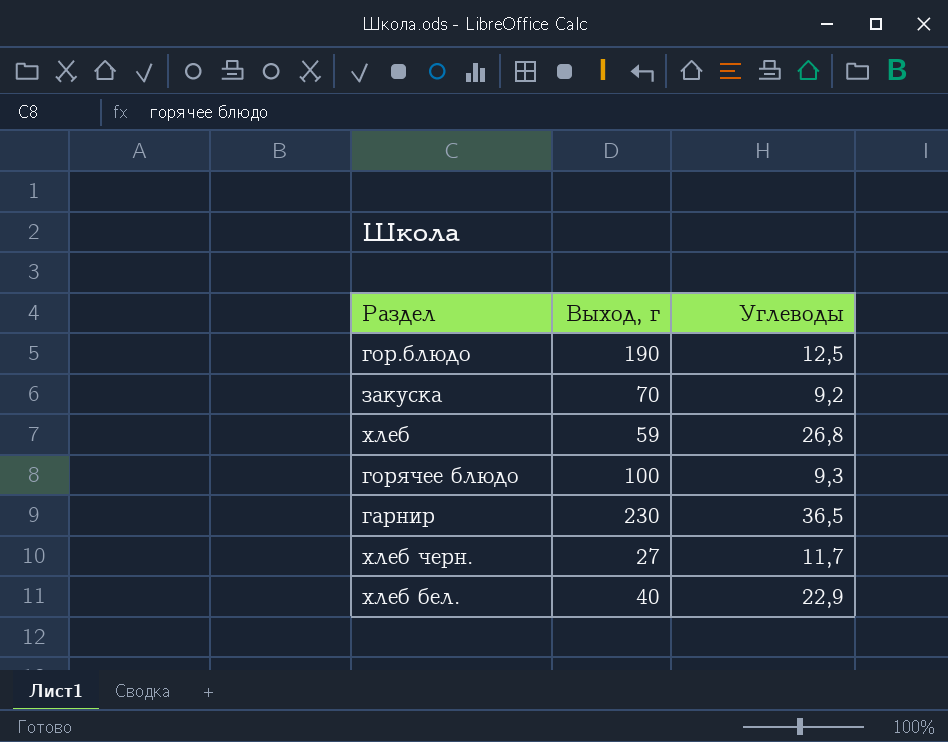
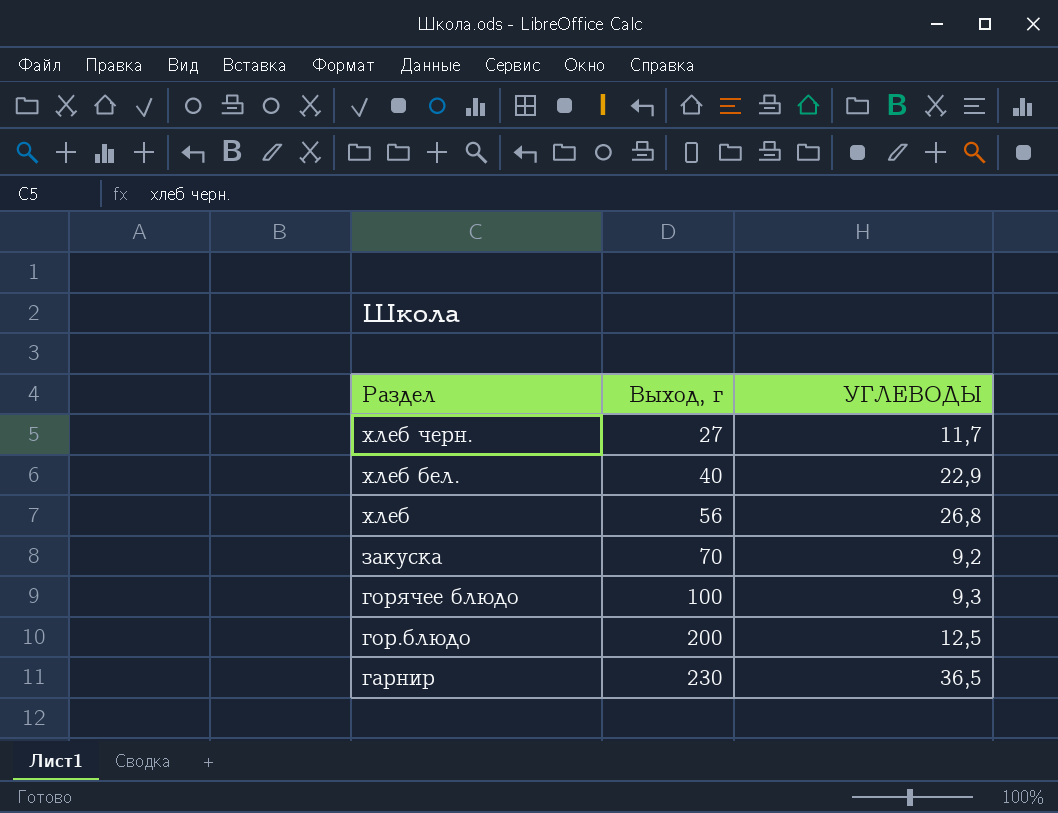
row order: none -> Раздел descending
column name: Углеводы -> УГЛЕВОДЫ
хлеб | Выход, г: 59 -> 56
гор.блюдо | Выход, г: 190 -> 200

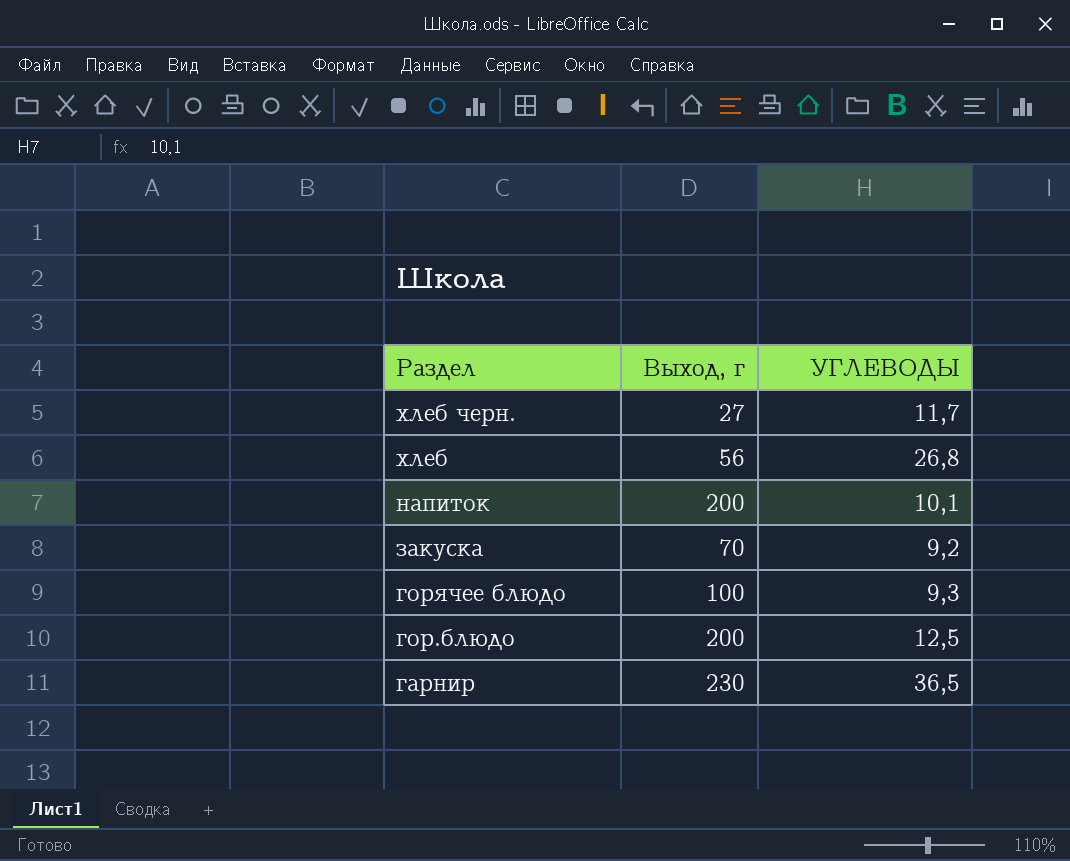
row хлеб бел.: 40 | 22,9 -> none
row напиток: none -> 200 | 10,1

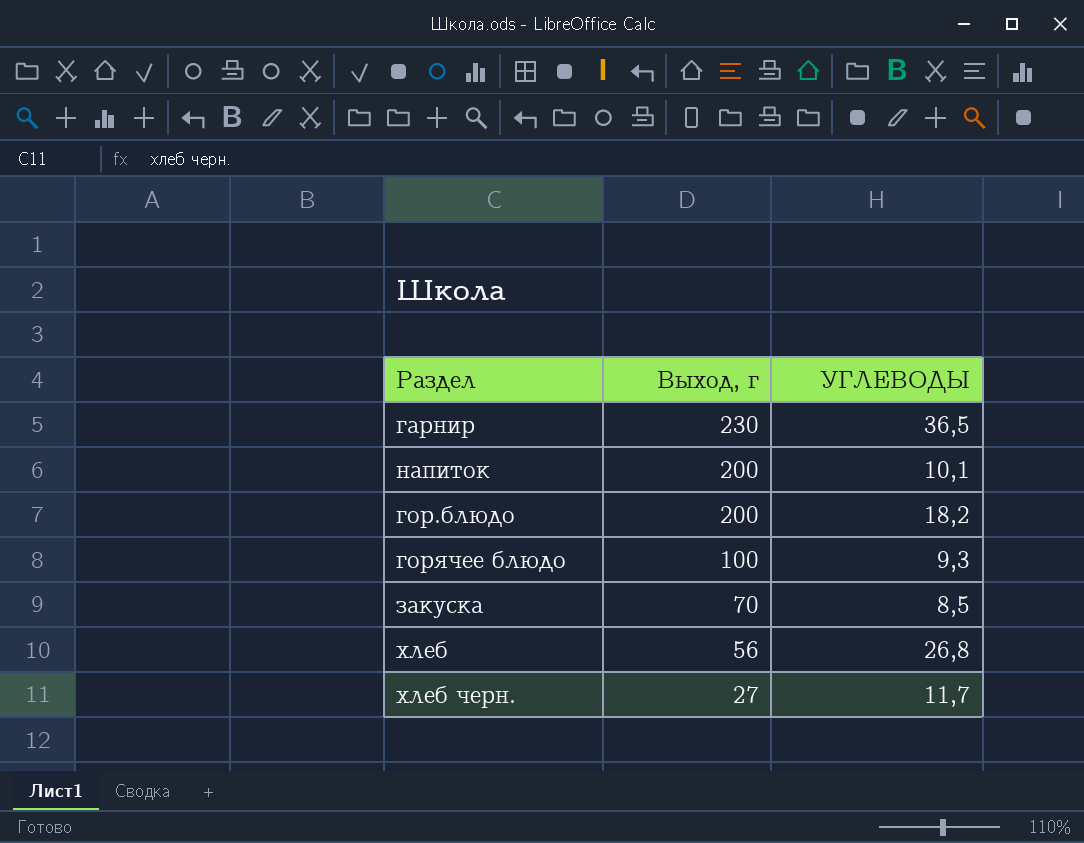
row order: Раздел descending -> Выход, г descending
гор.блюдо | УГЛЕВОДЫ: 12,5 -> 18,2
закуска | УГЛЕВОДЫ: 9,2 -> 8,5

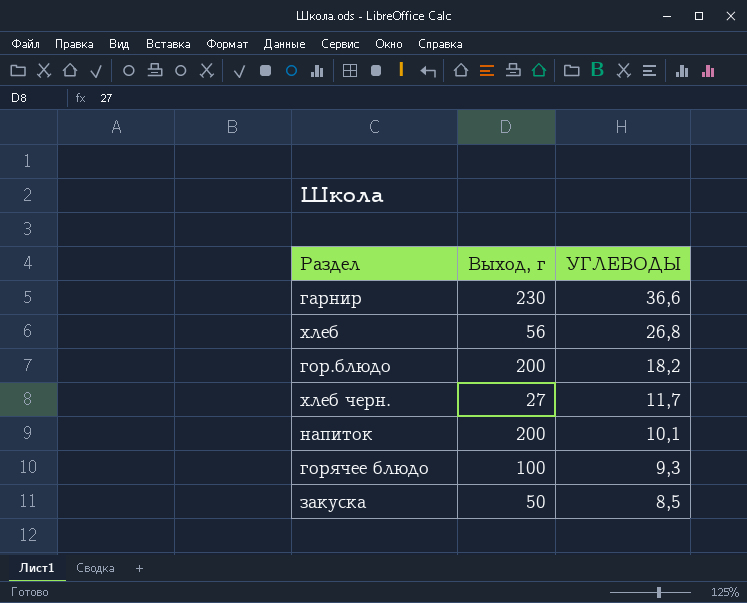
row order: Выход, г descending -> УГЛЕВОДЫ descending
гарнир | УГЛЕВОДЫ: 36,5 -> 36,6
закуска | Выход, г: 70 -> 50

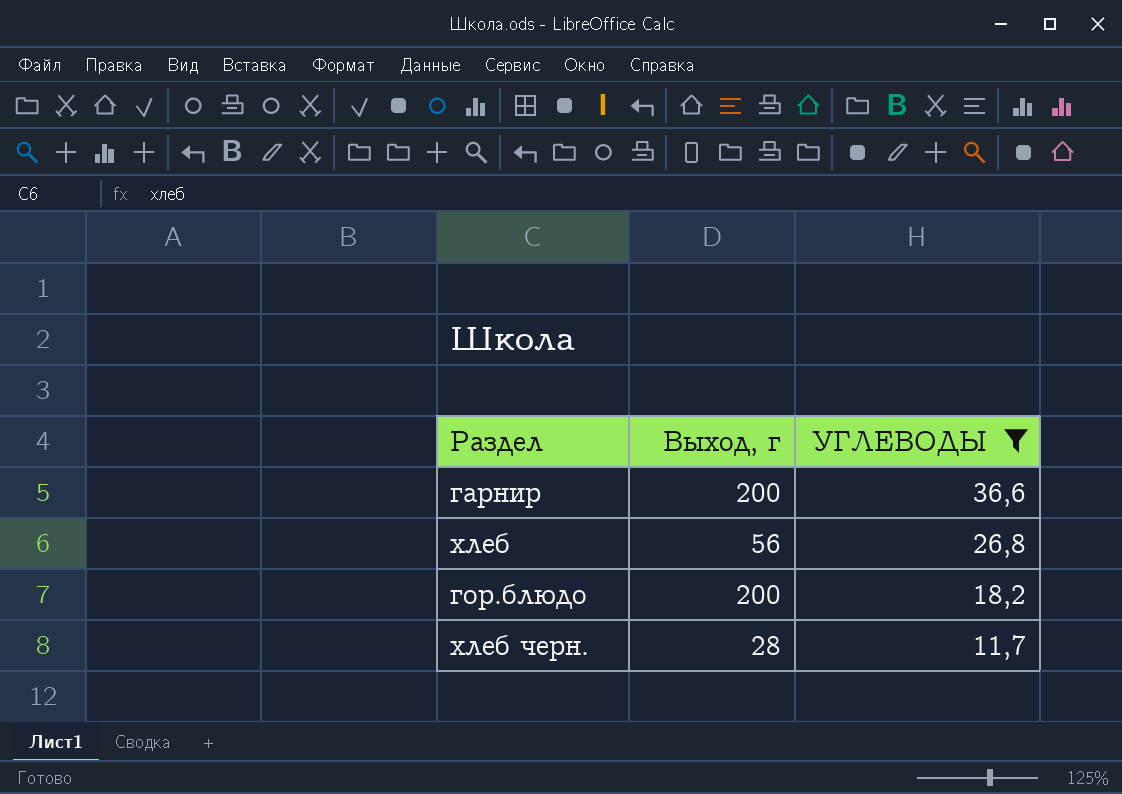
filter: none -> УГЛЕВОДЫ >= 11,7
гарнир | Выход, г: 230 -> 200
хлеб черн. | Выход, г: 27 -> 28

